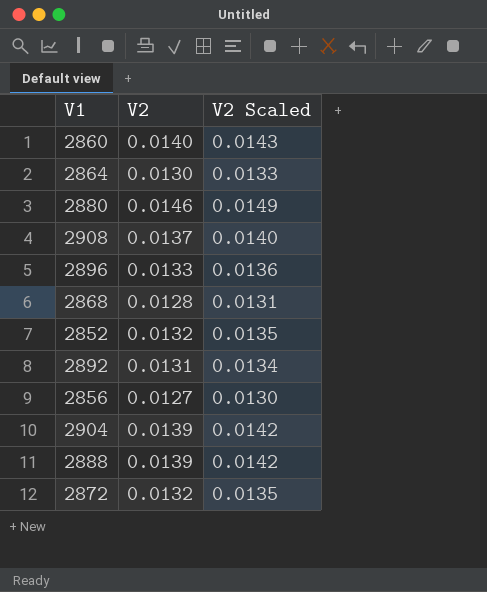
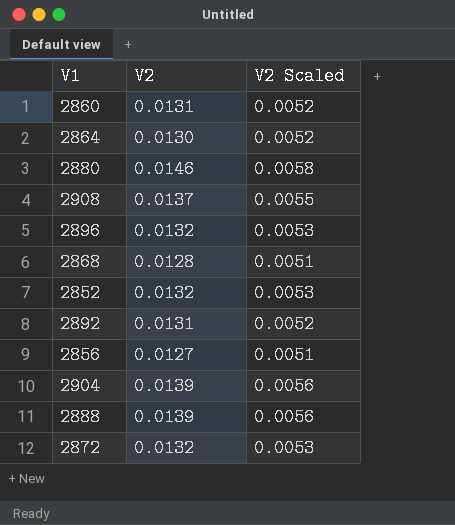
column V2 Scaled | formula: [V2] * 1.02 -> [V2] * 0.4
2860 | V2: 0.0140 -> 0.0131
2896 | V2: 0.0133 -> 0.0132

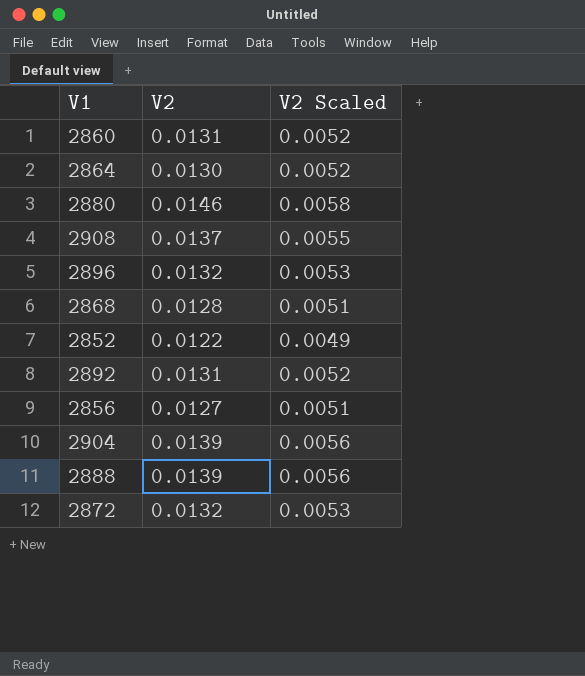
2852 | V2: 0.0132 -> 0.0122
2852 | V2 Scaled: 0.0053 -> 0.0049

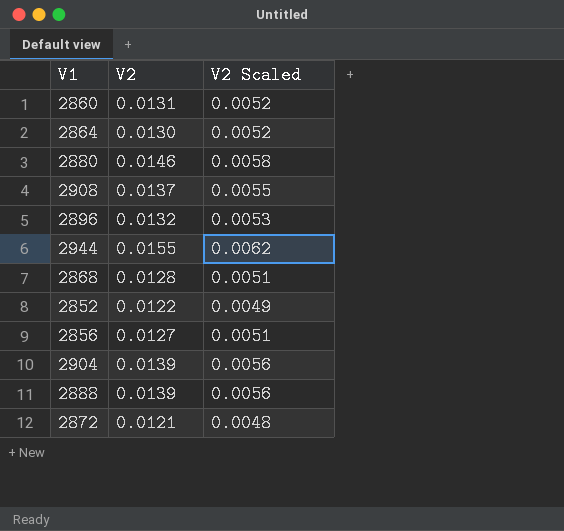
row 2892: 0.0131 | 0.0052 -> none
row 2944: none -> 0.0155 | 0.0062
2872 | V2: 0.0132 -> 0.0121
2872 | V2 Scaled: 0.0053 -> 0.0048

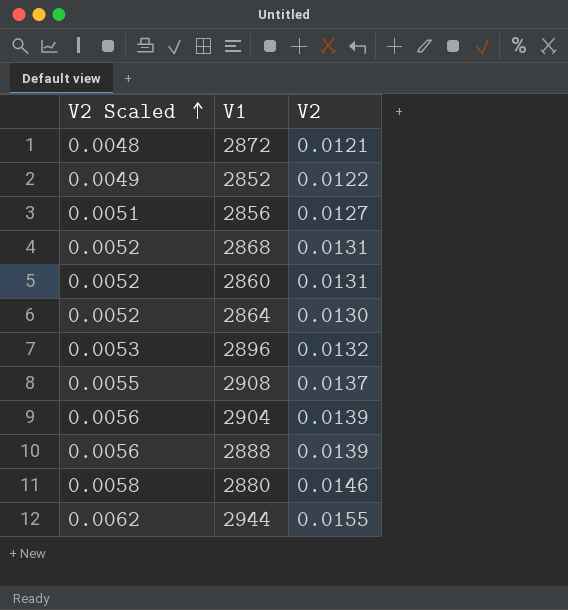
row order: none -> V2 Scaled ascending
column V2 Scaled | position: 3 -> 1
2868 | V2 Scaled: 0.0051 -> 0.0052
2868 | V2: 0.0128 -> 0.0131

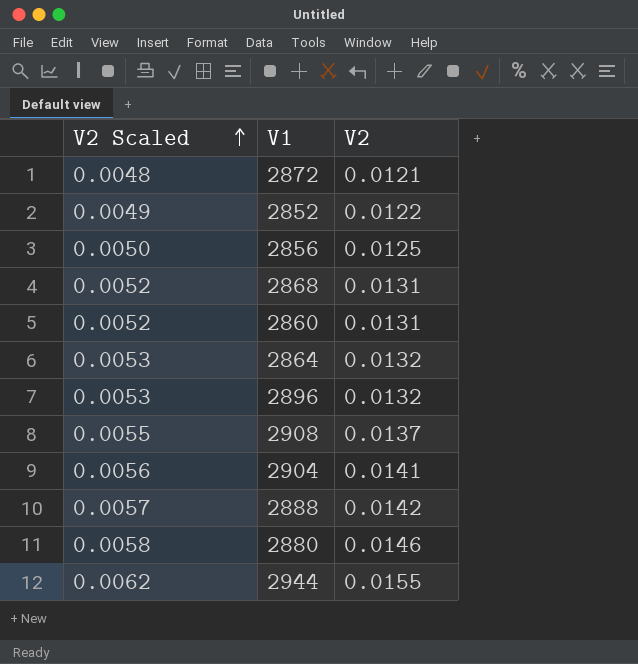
2856 | V2 Scaled: 0.0051 -> 0.0050
2856 | V2: 0.0127 -> 0.0125
2864 | V2 Scaled: 0.0052 -> 0.0053
2864 | V2: 0.0130 -> 0.0132
2904 | V2: 0.0139 -> 0.0141
2888 | V2 Scaled: 0.0056 -> 0.0057
2888 | V2: 0.0139 -> 0.0142

